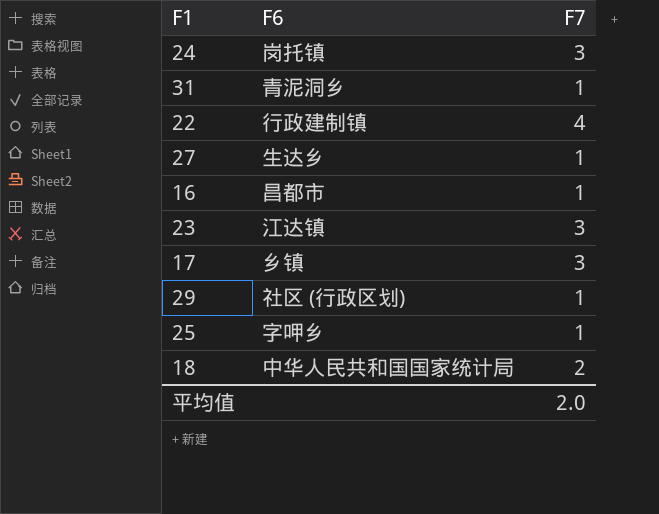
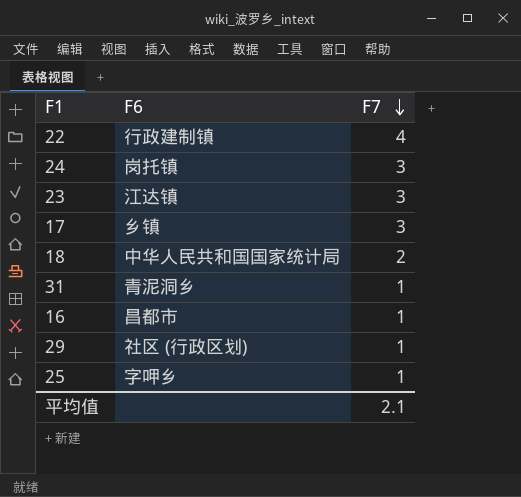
row order: none -> F7 descending
row 27: 生达乡 | 1 -> none
平均值 | F7: 2.0 -> 2.1

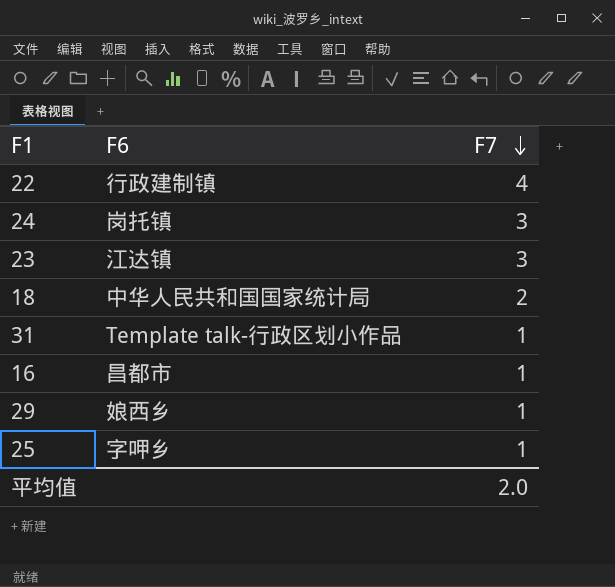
row 17: 乡镇 | 3 -> none
31 | F6: 青泥洞乡 -> Template talk-行政区划小作品
29 | F6: 社区 (行政区划) -> 娘西乡
平均值 | F7: 2.1 -> 2.0

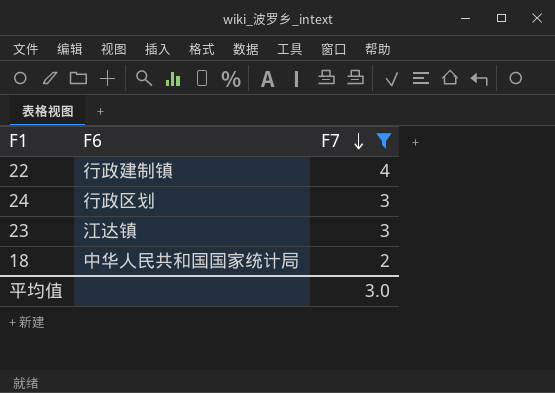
filter: none -> F7 != 1
24 | F6: 岗托镇 -> 行政区划
平均值 | F7: 2.0 -> 3.0

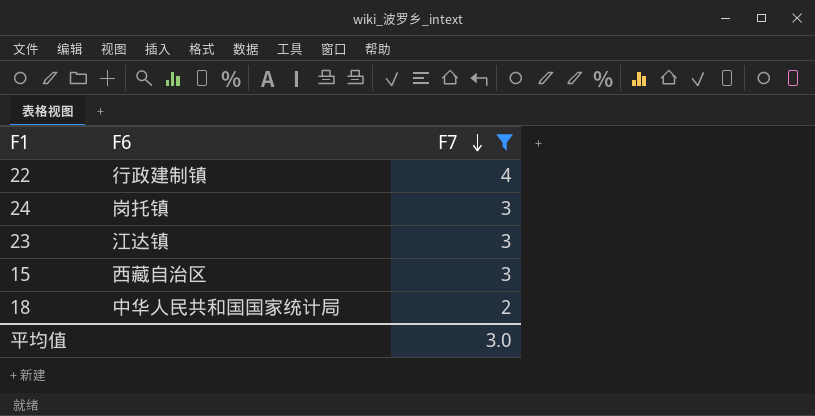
24 | F6: 行政区划 -> 岗托镇
row 15: none -> 西藏自治区 | 3

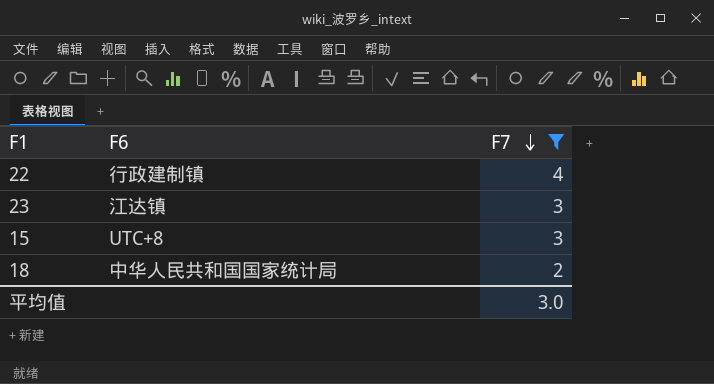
row 24: 岗托镇 | 3 -> none
15 | F6: 西藏自治区 -> UTC+8

